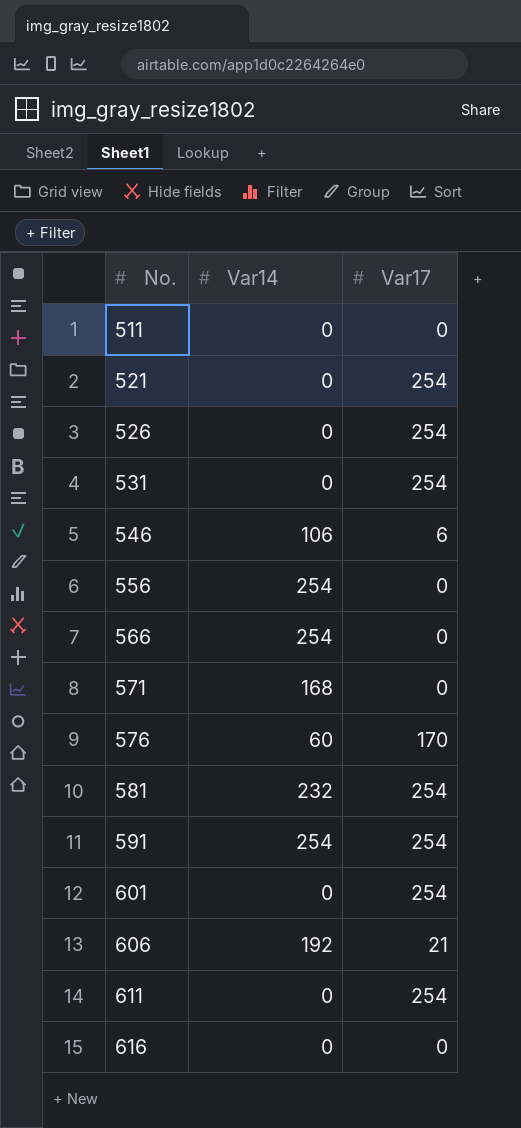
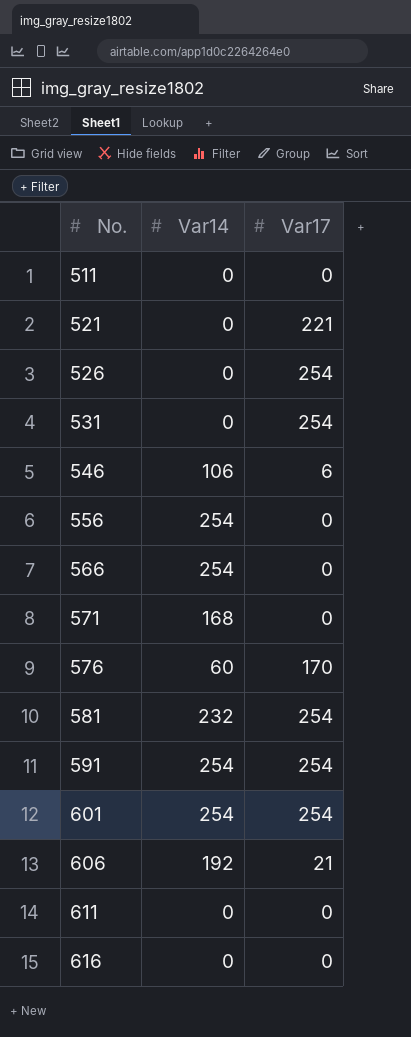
521 | Var17: 254 -> 221
601 | Var14: 0 -> 254
611 | Var17: 254 -> 0

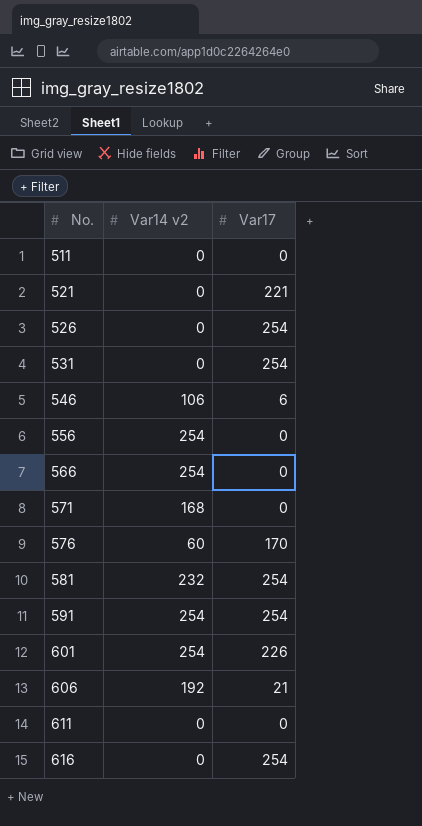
column name: Var14 -> Var14 v2
601 | Var17: 254 -> 226
616 | Var17: 0 -> 254

